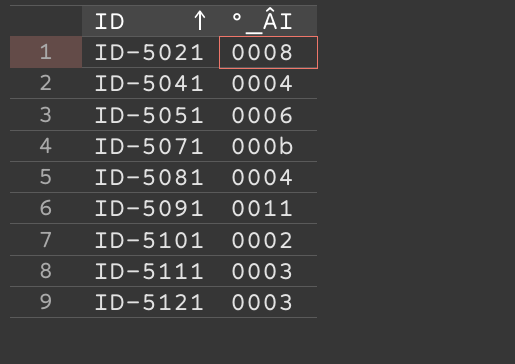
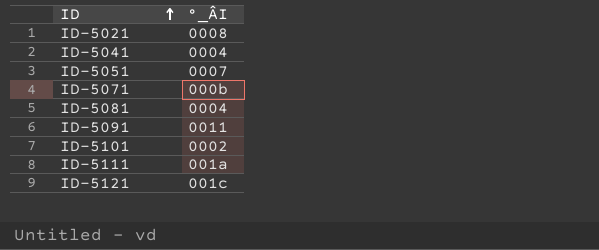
ID-5051 | °_ÂI: 0006 -> 0007
ID-5111 | °_ÂI: 0003 -> 001a
ID-5121 | °_ÂI: 0003 -> 001c

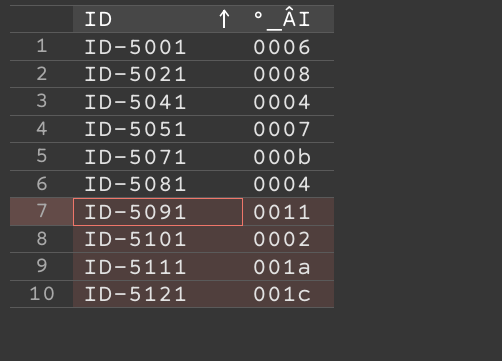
row ID-5001: none -> 0006

